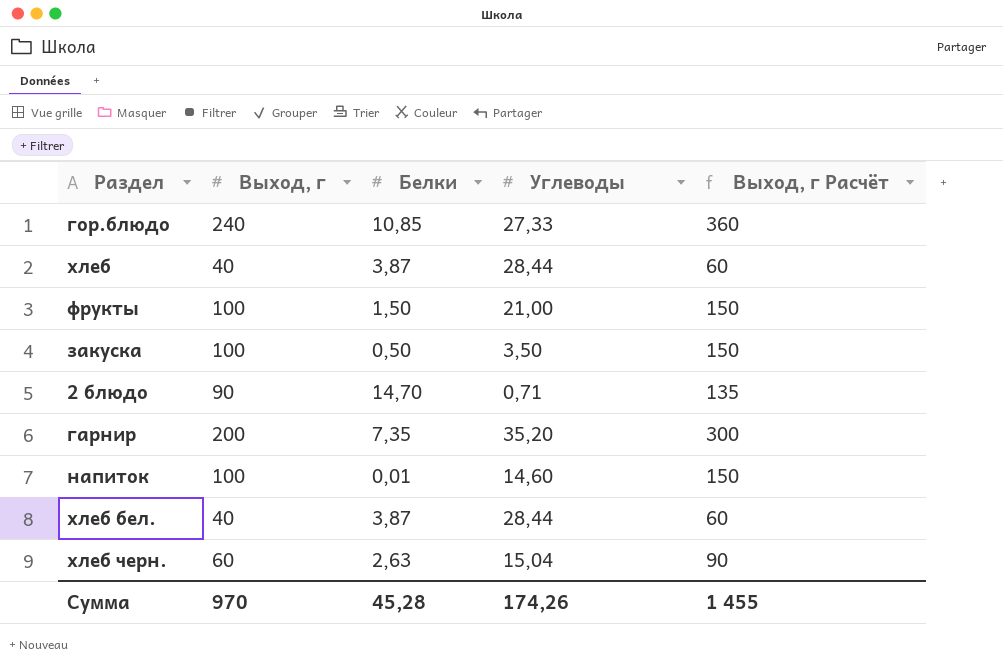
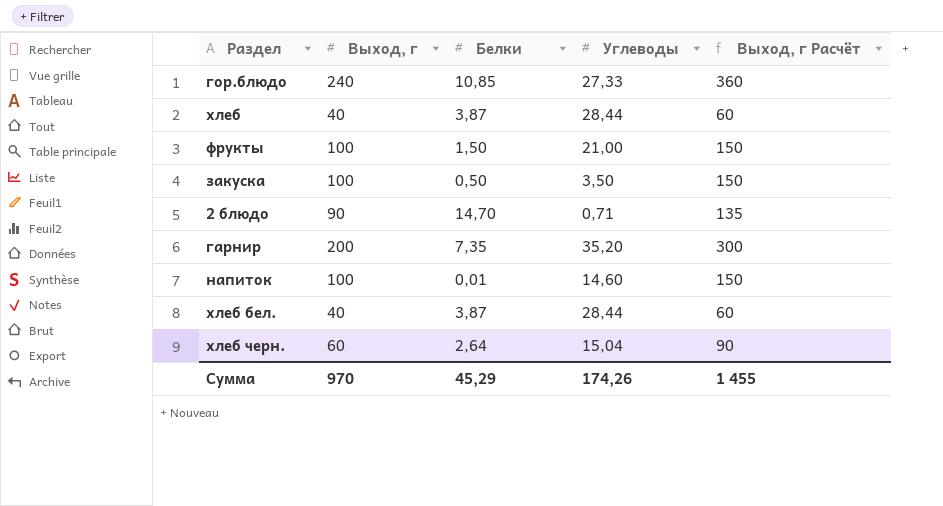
хлеб черн. | Белки: 2,63 -> 2,64
Сумма | Белки: 45,28 -> 45,29

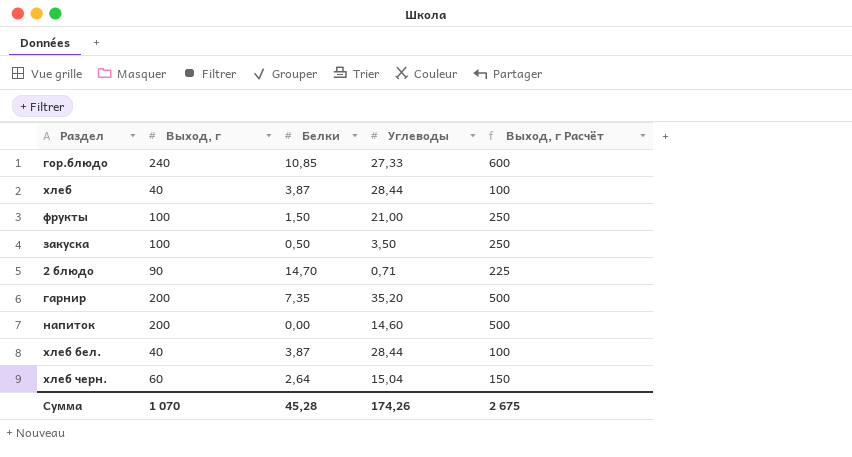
column Выход, г Расчёт | formula: [Выход, г] * 1,5 -> [Выход, г] * 2,5
напиток | Выход, г: 100 -> 200
напиток | Белки: 0,01 -> 0,00
Сумма | Выход, г: 970 -> 1 070
Сумма | Белки: 45,29 -> 45,28
Сумма | Выход, г Расчёт: 1 455 -> 2 675

